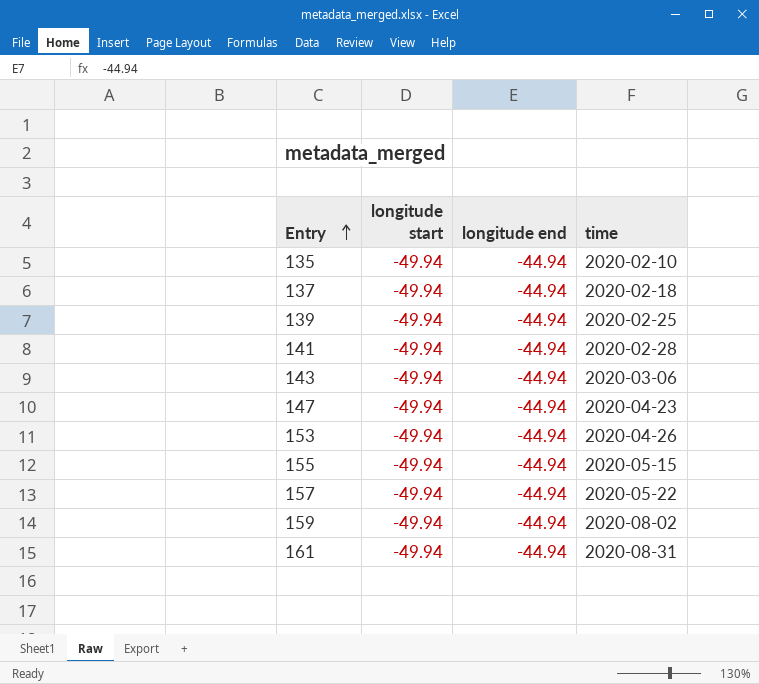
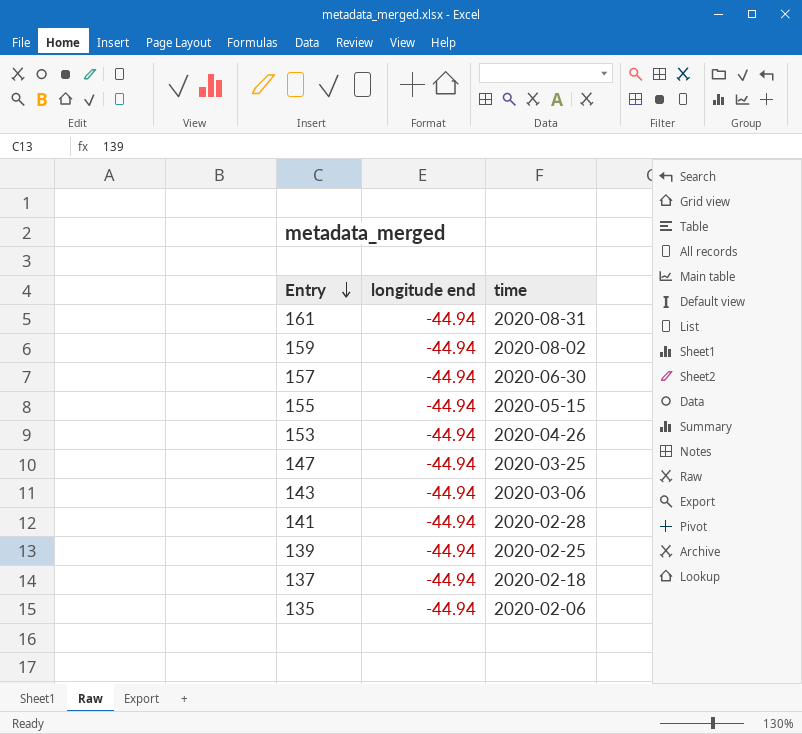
row order: Entry ascending -> Entry descending
column longitude start | position: 2 -> none
157 | time: 2020-05-22 -> 2020-06-30
147 | time: 2020-04-23 -> 2020-03-25
135 | time: 2020-02-10 -> 2020-02-06

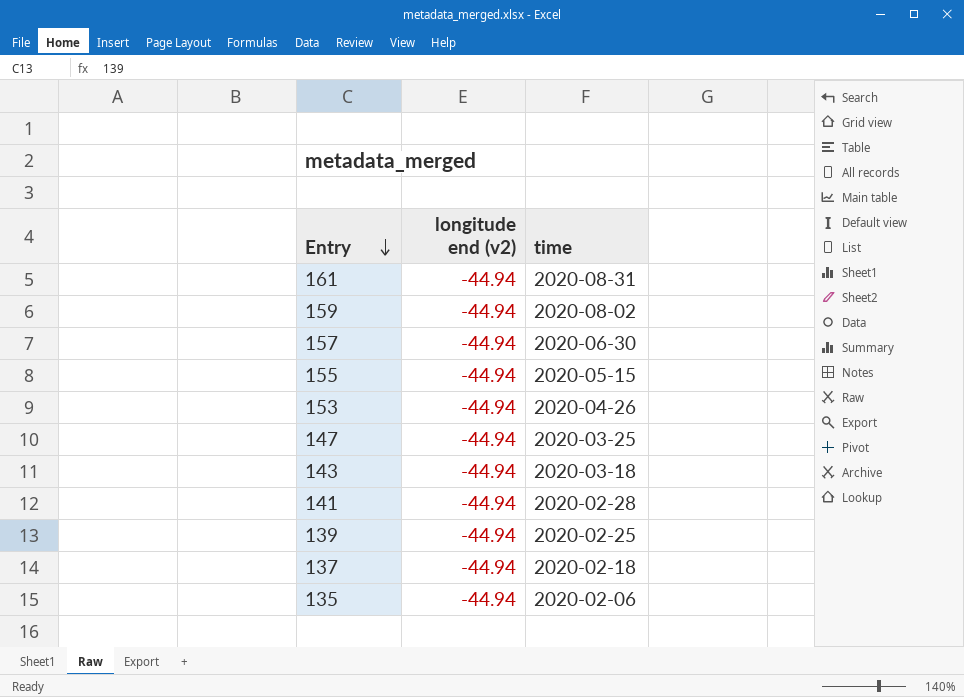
column name: longitude end -> longitude end (v2)
143 | time: 2020-03-06 -> 2020-03-18

